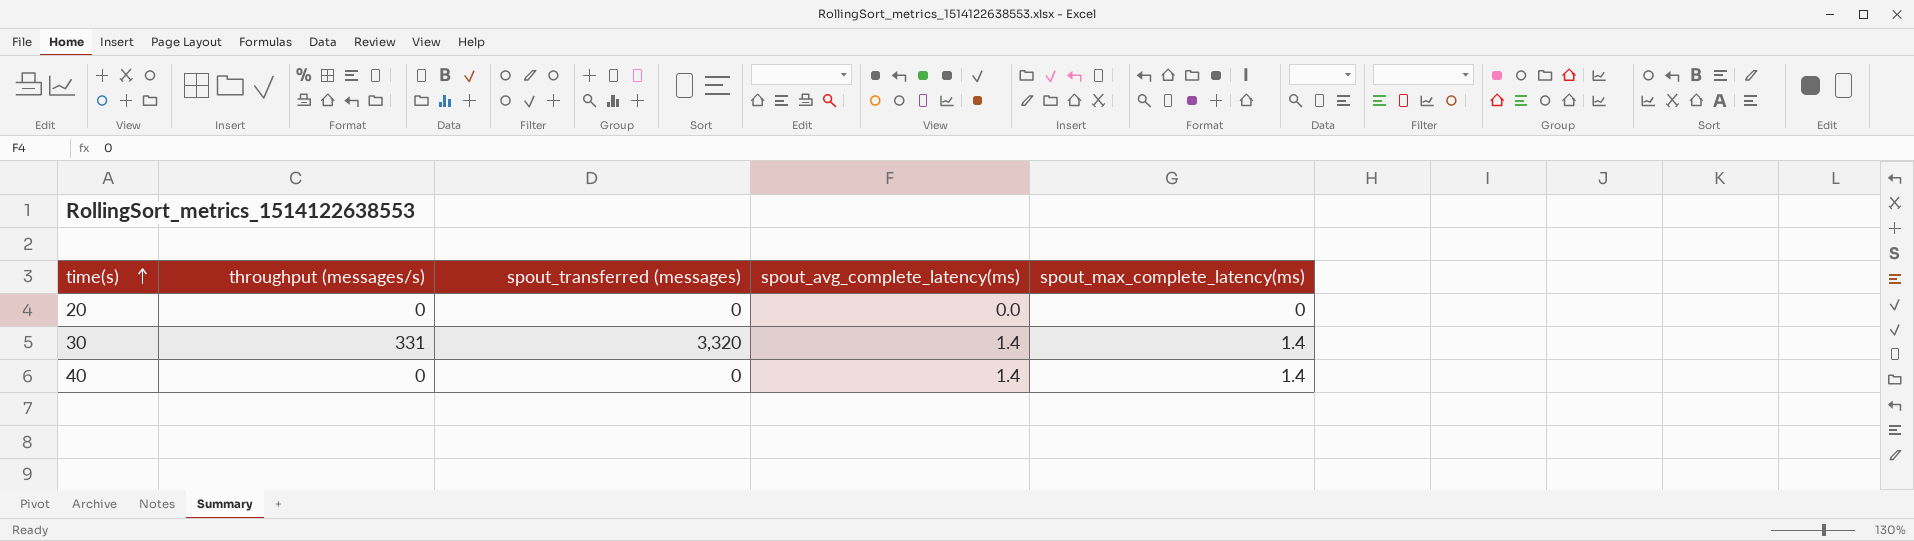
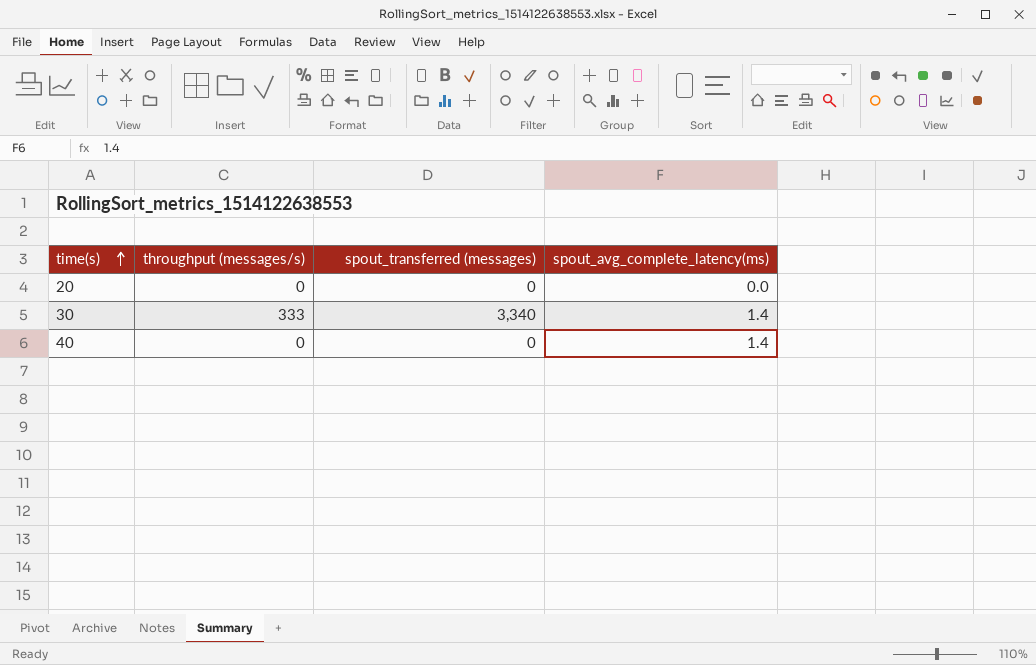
column spout_max_complete_latency(ms) | position: 5 -> none
30 | throughput (messages/s): 331 -> 333
30 | spout_transferred (messages): 3,320 -> 3,340

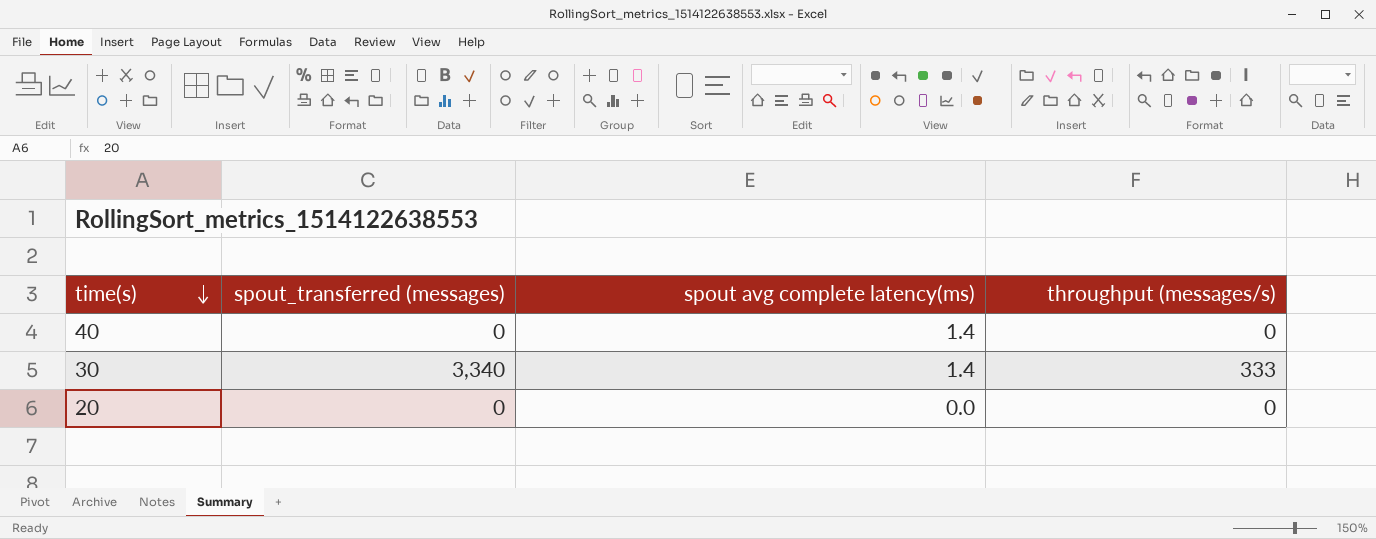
row order: time(s) ascending -> time(s) descending
column name: spout_avg_complete_latency(ms) -> spout avg complete latency(ms)
column throughput (messages/s) | position: 2 -> 4

